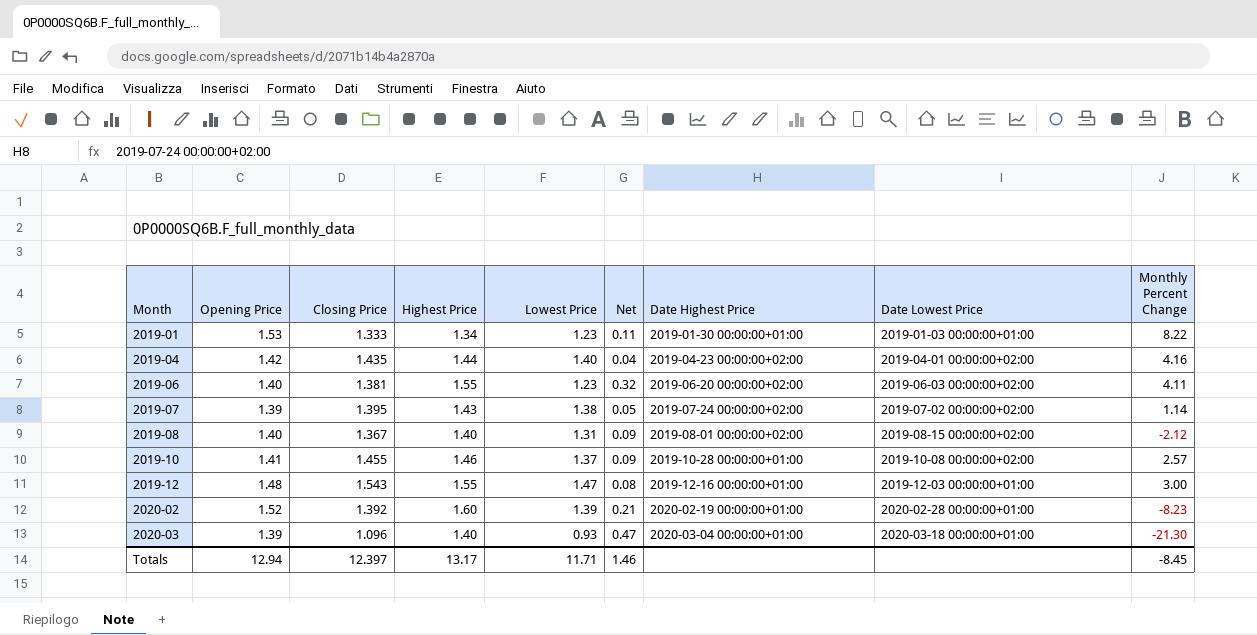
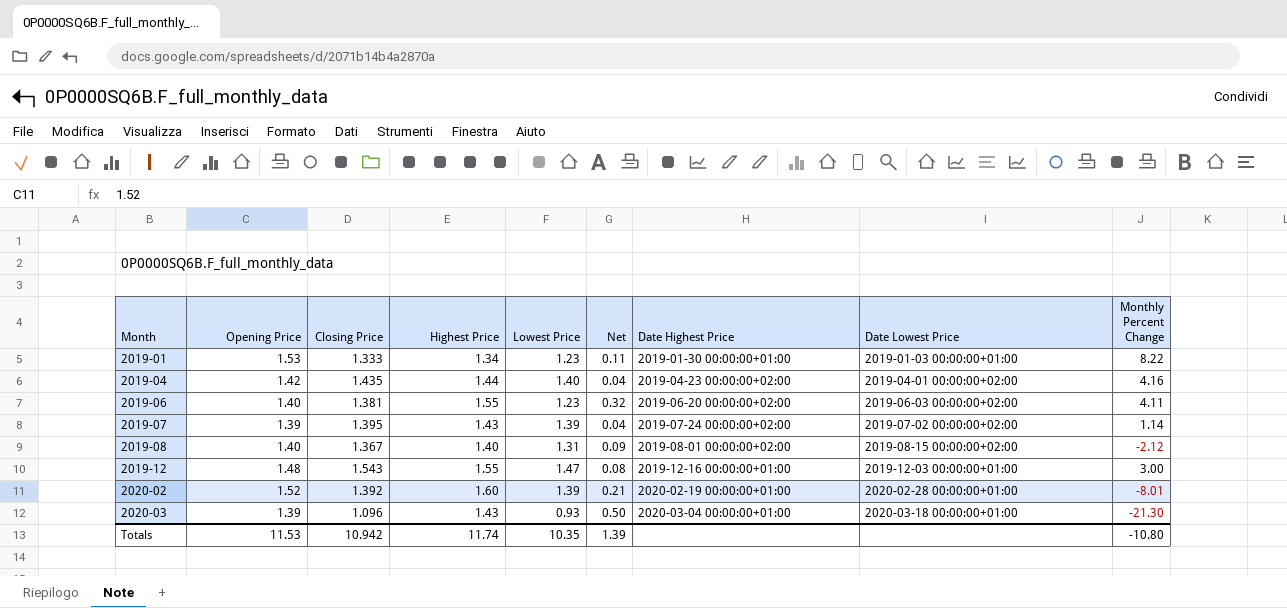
row 2019-10: 1.41 | 1.455 | 1.46 | 1.37 | 0.09 | 2019-10-28 00:00:00+01:00 | 2019-10-08 00:00:00+02:00 | 2.57 -> none
2019-07 | Lowest Price: 1.38 -> 1.39
2019-07 | Net: 0.05 -> 0.04
2020-02 | Monthly Percent Change: -8.23 -> -8.01
2020-03 | Highest Price: 1.40 -> 1.43
2020-03 | Net: 0.47 -> 0.50
Totals | Opening Price: 12.94 -> 11.53
Totals | Closing Price: 12.397 -> 10.942
Totals | Highest Price: 13.17 -> 11.74
Totals | Lowest Price: 11.71 -> 10.35
Totals | Net: 1.46 -> 1.39
Totals | Monthly Percent Change: -8.45 -> -10.80

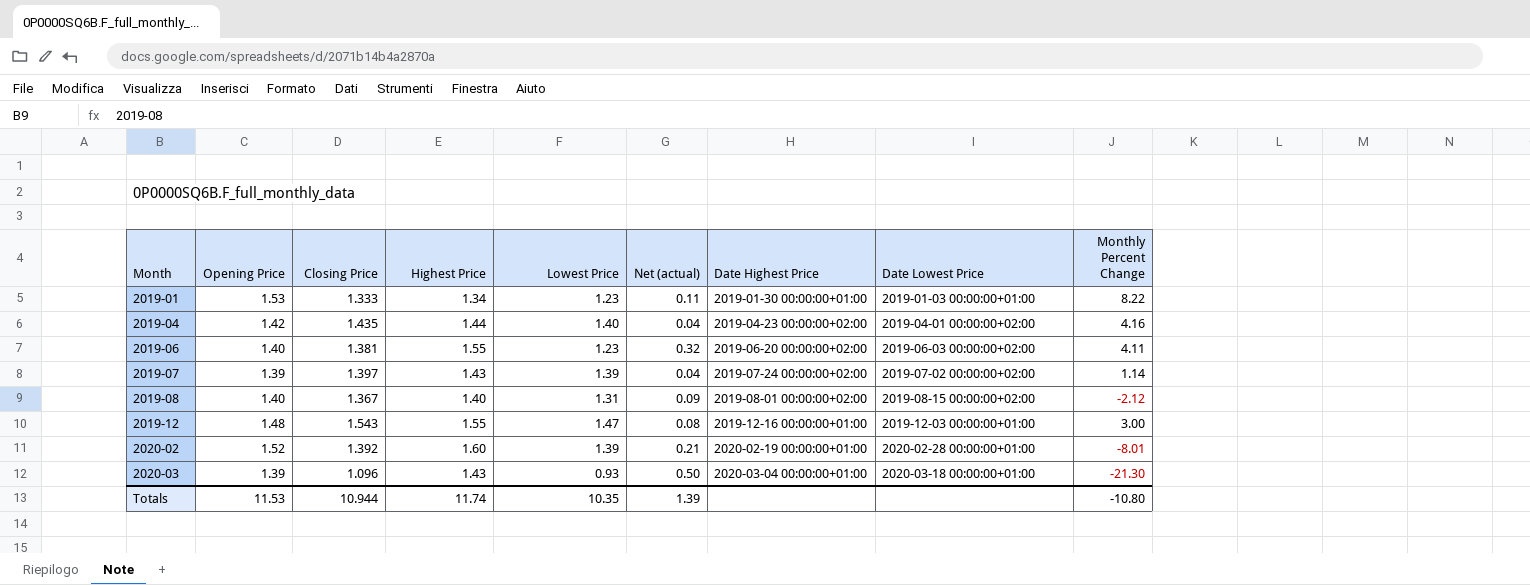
column name: Net -> Net (actual)
2019-07 | Closing Price: 1.395 -> 1.397
Totals | Closing Price: 10.942 -> 10.944

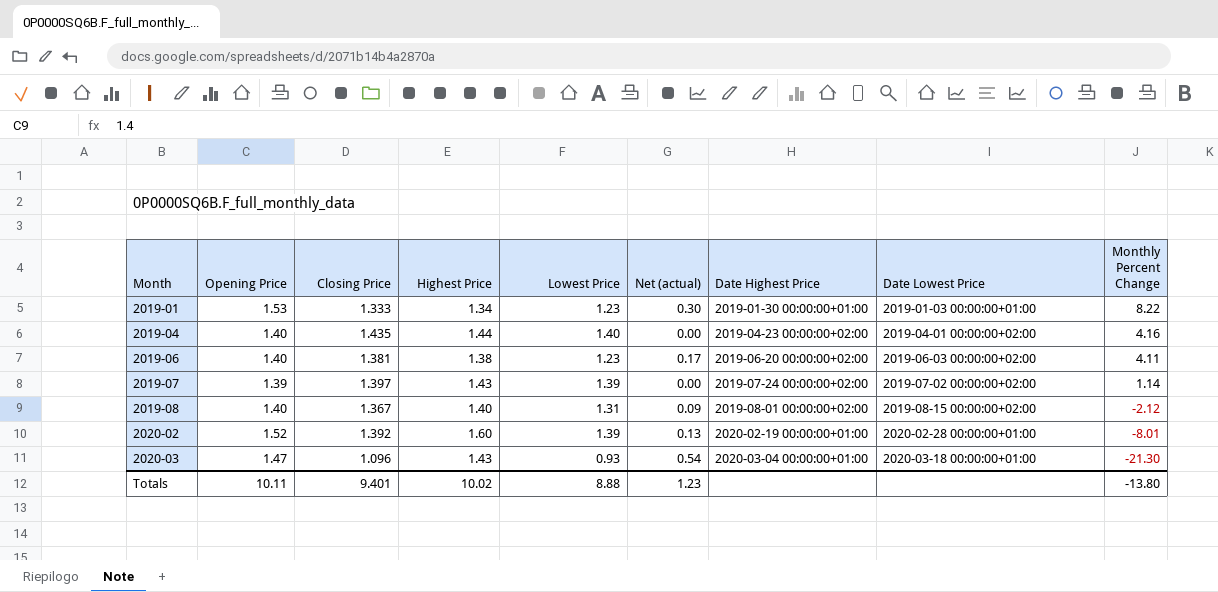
column Net (actual) | formula: [Highest Price] - [Lowest Price] -> [Opening Price] - [Lowest Price]
row 2019-12: 1.48 | 1.543 | 1.55 | 1.47 | 0.08 | 2019-12-16 00:00:00+01:00 | 2019-12-03 00:00:00+01:00 | 3.00 -> none
2019-04 | Opening Price: 1.42 -> 1.40
2019-06 | Highest Price: 1.55 -> 1.38
2020-03 | Opening Price: 1.39 -> 1.47
Totals | Opening Price: 11.53 -> 10.11
Totals | Closing Price: 10.944 -> 9.401
Totals | Highest Price: 11.74 -> 10.02
Totals | Lowest Price: 10.35 -> 8.88
Totals | Net (actual): 1.39 -> 1.23
Totals | Monthly Percent Change: -10.80 -> -13.80

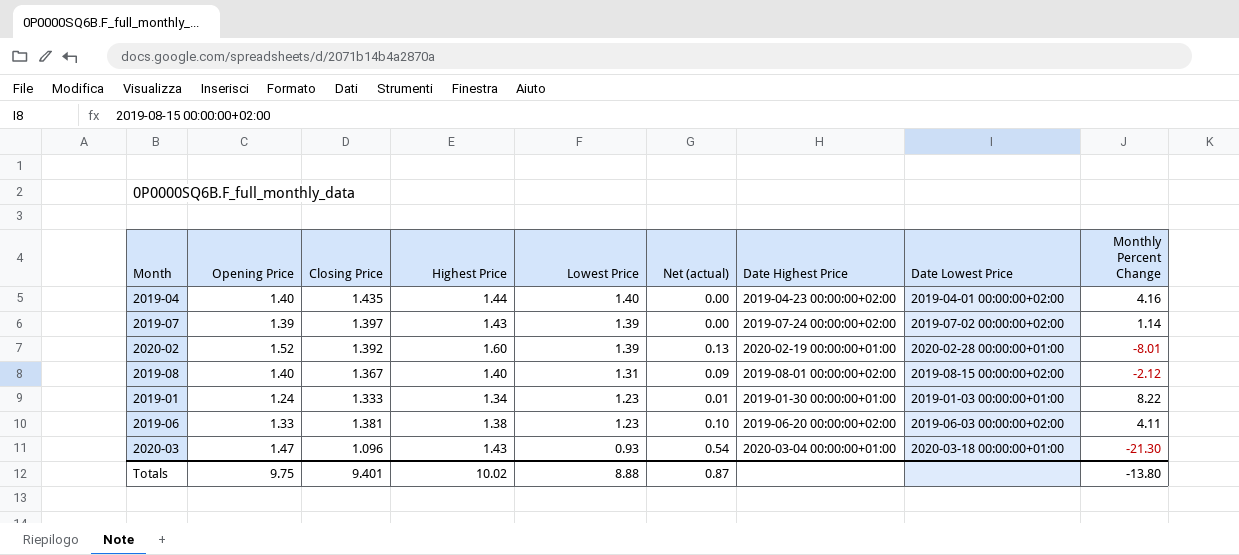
row order: Month ascending -> Lowest Price descending
2019-01 | Opening Price: 1.53 -> 1.24
2019-01 | Net (actual): 0.30 -> 0.01
2019-06 | Opening Price: 1.40 -> 1.33
2019-06 | Net (actual): 0.17 -> 0.10
Totals | Opening Price: 10.11 -> 9.75
Totals | Net (actual): 1.23 -> 0.87

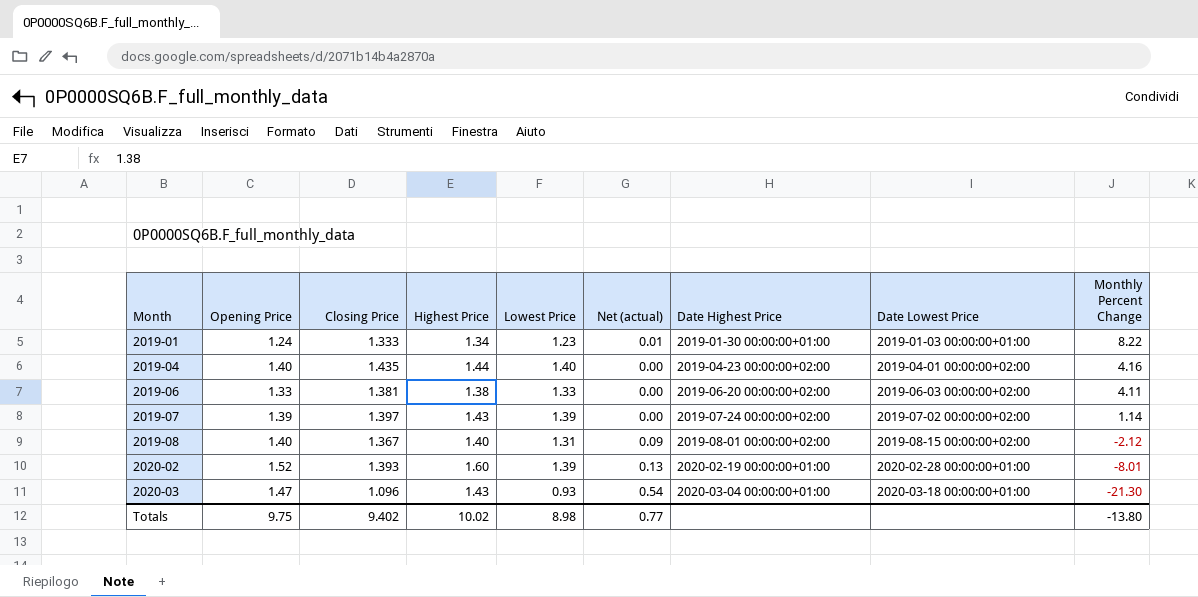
row order: Lowest Price descending -> Month ascending
2019-06 | Lowest Price: 1.23 -> 1.33
2019-06 | Net (actual): 0.10 -> 0.00
2020-02 | Closing Price: 1.392 -> 1.393
Totals | Closing Price: 9.401 -> 9.402
Totals | Lowest Price: 8.88 -> 8.98
Totals | Net (actual): 0.87 -> 0.77

